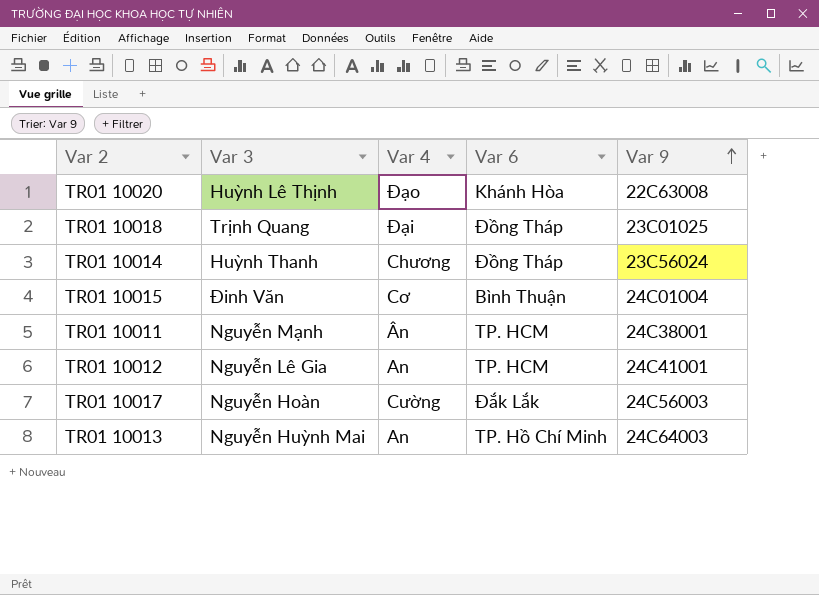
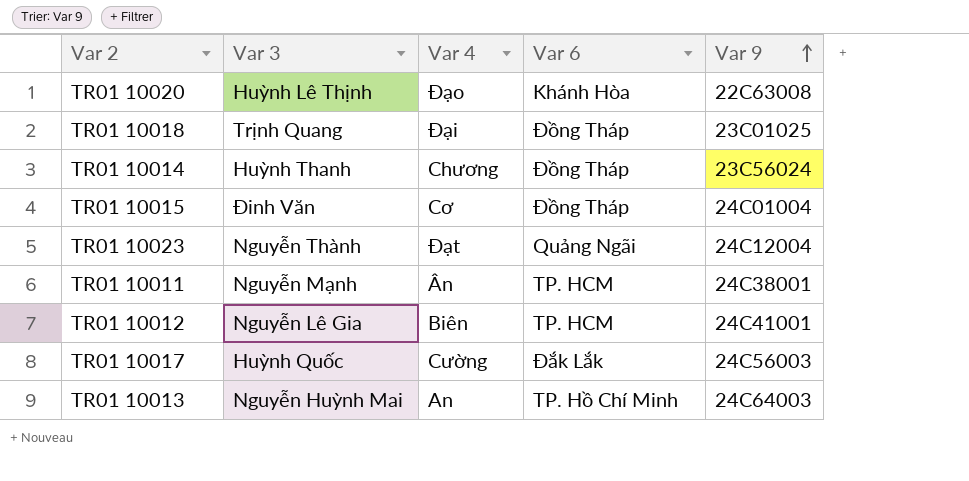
TR01 10015 | Var 6: Bình Thuận -> Đồng Tháp
row TR01 10023: none -> Nguyễn Thành | Đạt | Quảng Ngãi | 24C12004
TR01 10012 | Var 4: An -> Biên
TR01 10017 | Var 3: Nguyễn Hoàn -> Huỳnh Quốc

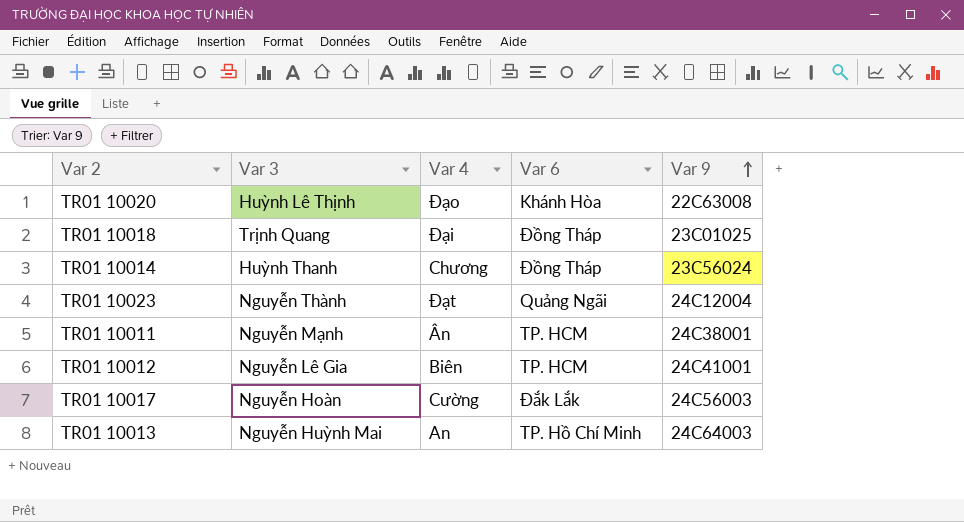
row TR01 10015: Đinh Văn | Cơ | Đồng Tháp | 24C01004 -> none
TR01 10017 | Var 3: Huỳnh Quốc -> Nguyễn Hoàn

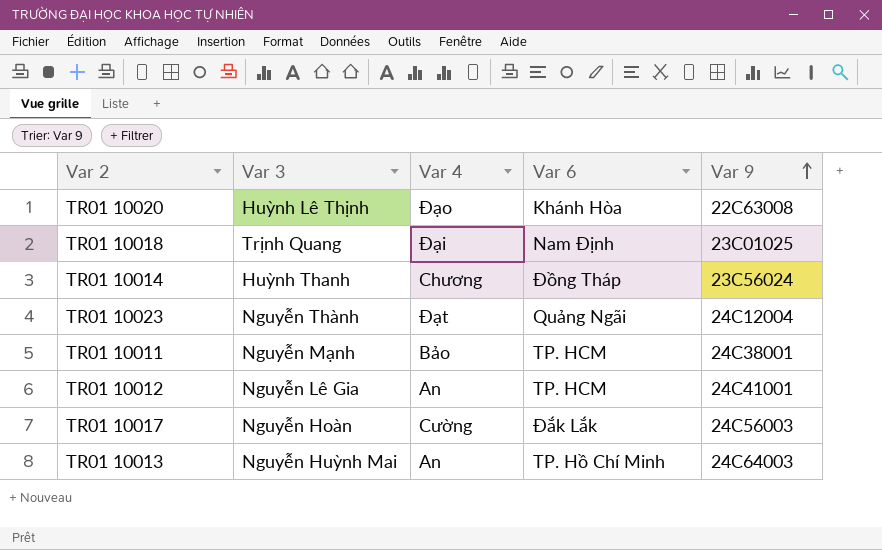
TR01 10018 | Var 6: Đồng Tháp -> Nam Định
TR01 10011 | Var 4: Ân -> Bảo
TR01 10012 | Var 4: Biên -> An

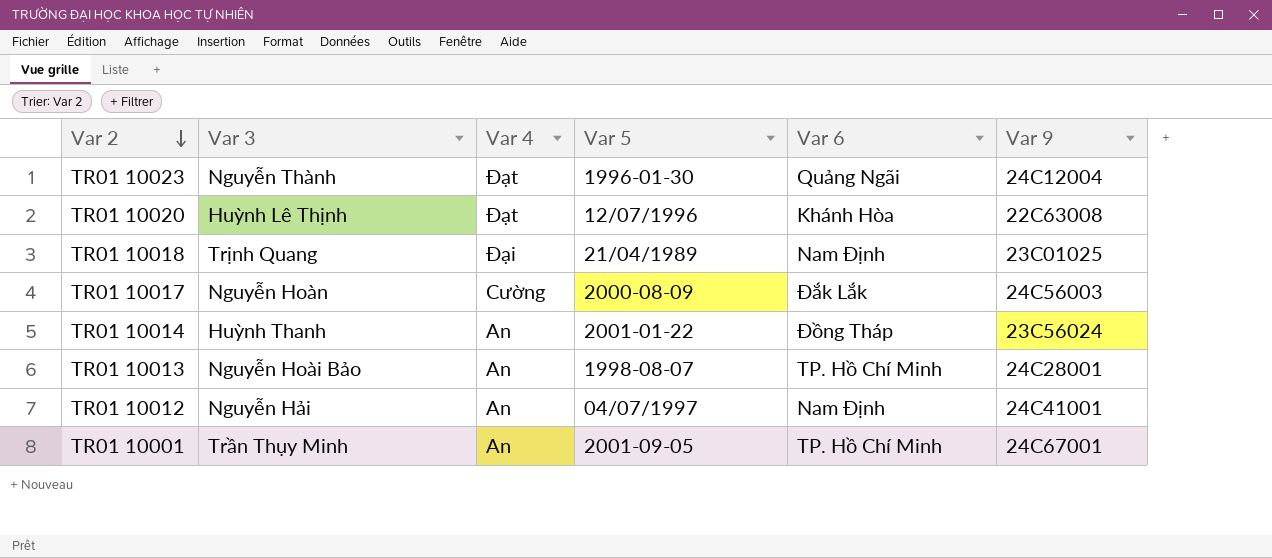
row order: Var 9 ascending -> Var 2 descending
column Var 5 | position: none -> 4
row TR01 10011: Nguyễn Mạnh | Bảo | TP. HCM | 24C38001 -> none
TR01 10020 | Var 4: Đạo -> Đạt
TR01 10014 | Var 4: Chương -> An
TR01 10013 | Var 3: Nguyễn Huỳnh Mai -> Nguyễn Hoài Bảo
TR01 10013 | Var 9: 24C64003 -> 24C28001
TR01 10012 | Var 3: Nguyễn Lê Gia -> Nguyễn Hải
TR01 10012 | Var 6: TP. HCM -> Nam Định
row TR01 10001: none -> Trần Thụy Minh | An | 2001-09-05 | TP. Hồ Chí Minh | 24C67001

